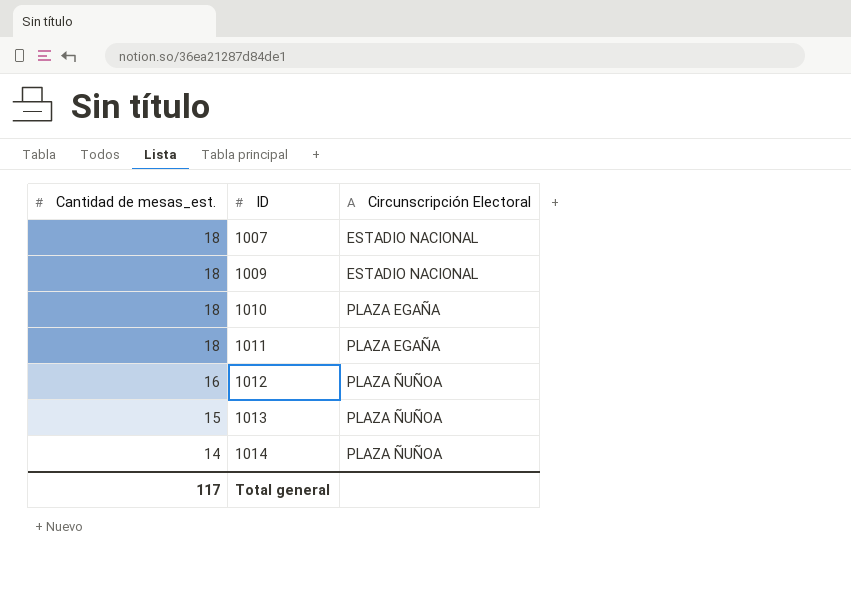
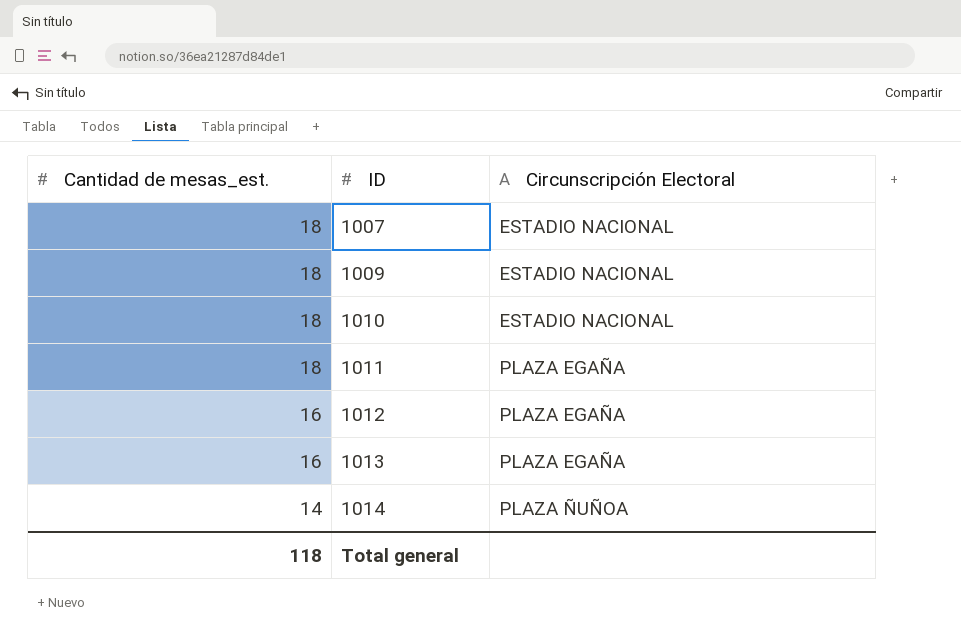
1010 | Circunscripción Electoral: PLAZA EGAÑA -> ESTADIO NACIONAL
1012 | Circunscripción Electoral: PLAZA ÑUÑOA -> PLAZA EGAÑA
1013 | Cantidad de mesas_est.: 15 -> 16
1013 | Circunscripción Electoral: PLAZA ÑUÑOA -> PLAZA EGAÑA
Total general | Cantidad de mesas_est.: 117 -> 118

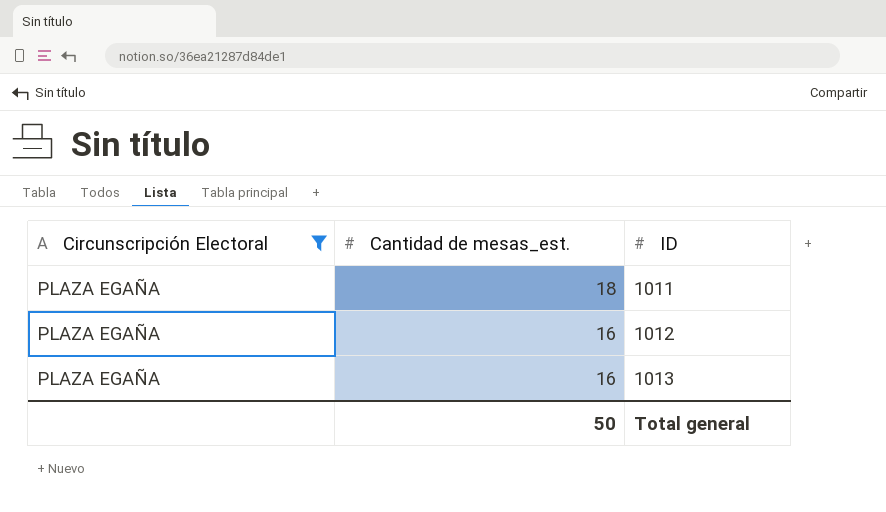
filter: none -> Circunscripción Electoral = PLAZA EGAÑA
column Circunscripción Electoral | position: 3 -> 1
Total general | Cantidad de mesas_est.: 118 -> 50

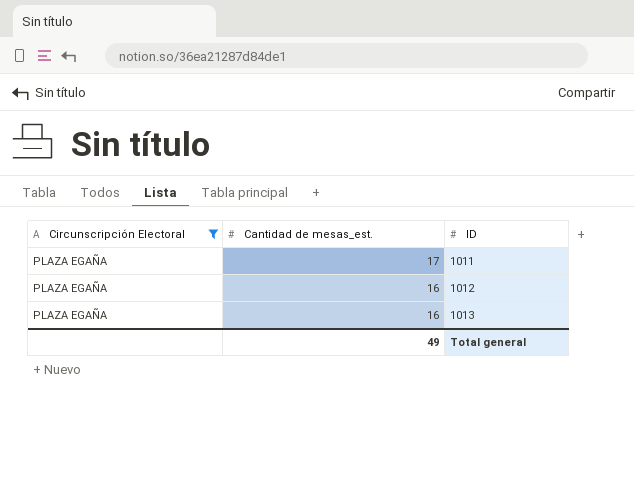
1011 | Cantidad de mesas_est.: 18 -> 17
Total general | Cantidad de mesas_est.: 50 -> 49

